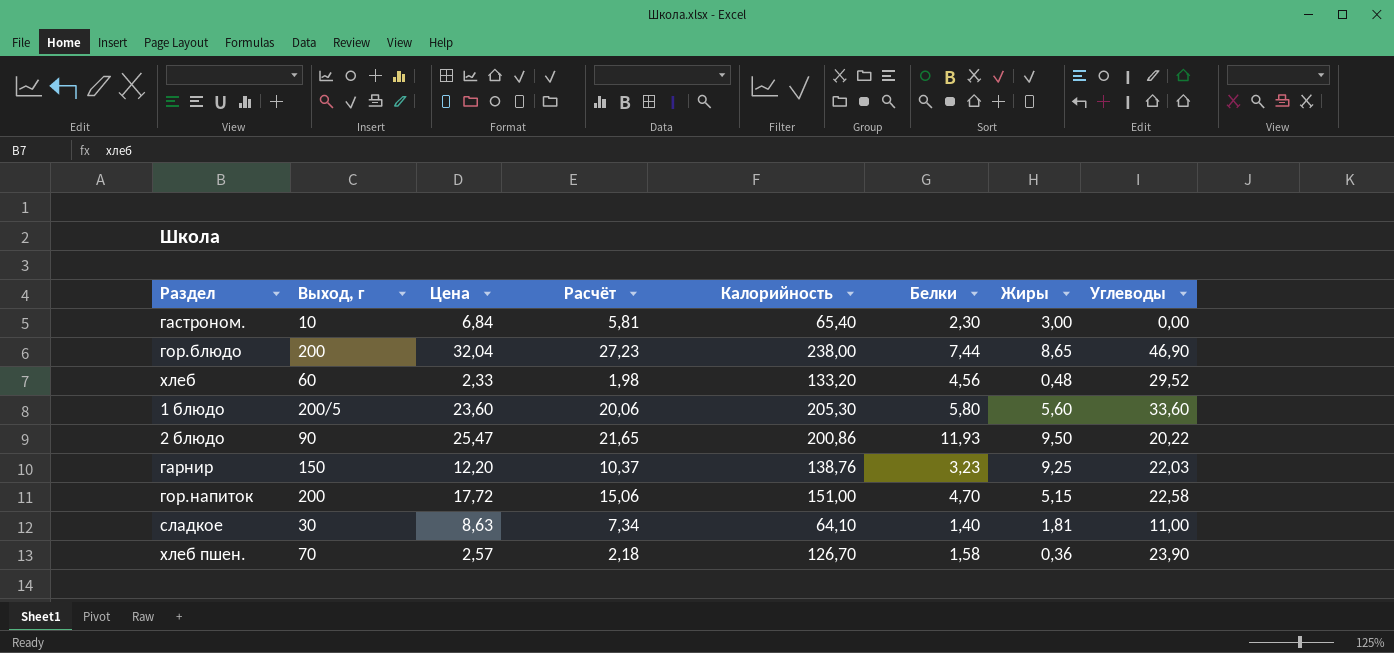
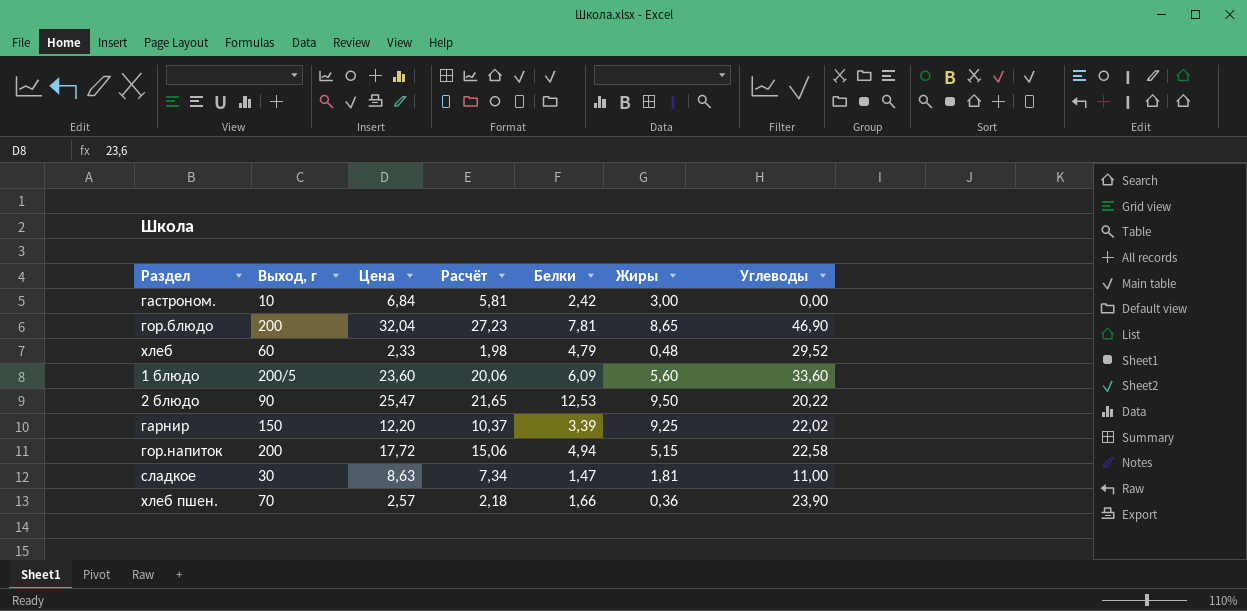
column Калорийность | position: 5 -> none
гастроном. | Белки: 2,30 -> 2,42
гор.блюдо | Белки: 7,44 -> 7,81
хлеб | Белки: 4,56 -> 4,79
1 блюдо | Белки: 5,80 -> 6,09
2 блюдо | Белки: 11,93 -> 12,53
гарнир | Белки: 3,23 -> 3,39
гарнир | Углеводы: 22,03 -> 22,02
гор.напиток | Белки: 4,70 -> 4,94
сладкое | Белки: 1,40 -> 1,47
хлеб пшен. | Белки: 1,58 -> 1,66

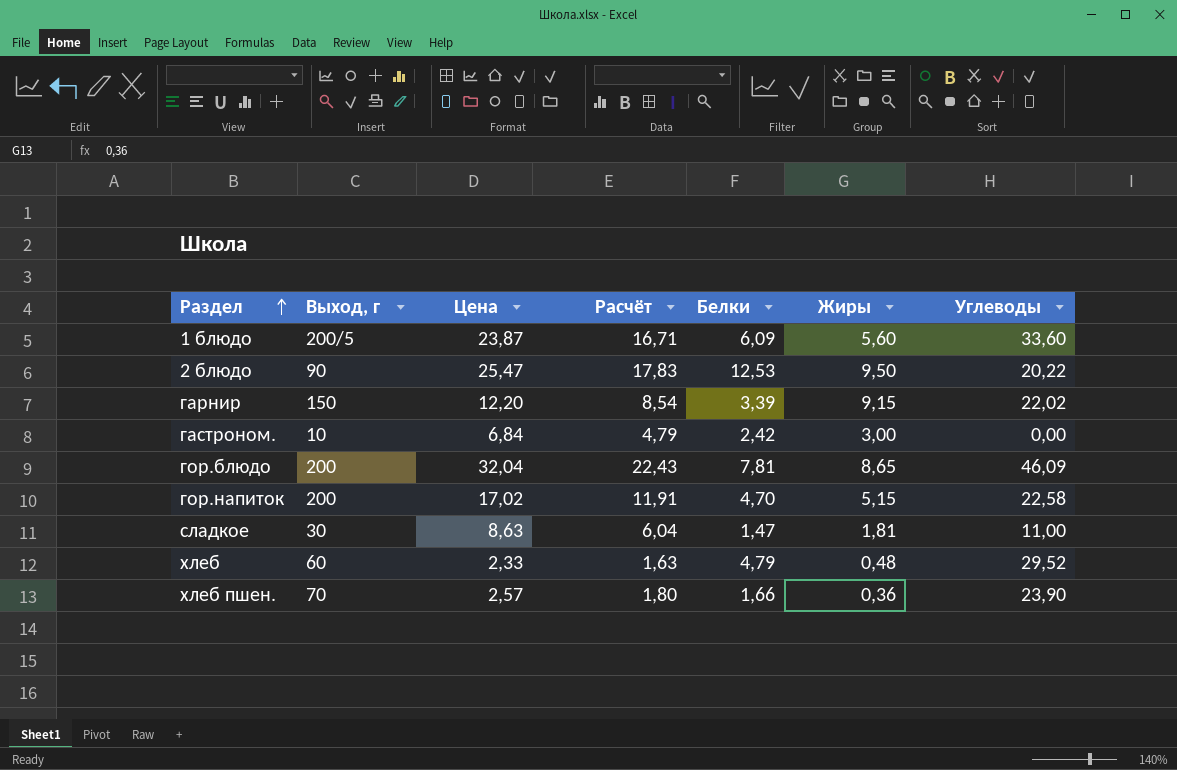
row order: none -> Раздел ascending
column Расчёт | formula: [Цена] * 0,85 -> [Цена] * 0,7
1 блюдо | Цена: 23,60 -> 23,87
гарнир | Жиры: 9,25 -> 9,15
гор.блюдо | Углеводы: 46,90 -> 46,09
гор.напиток | Цена: 17,72 -> 17,02
гор.напиток | Белки: 4,94 -> 4,70

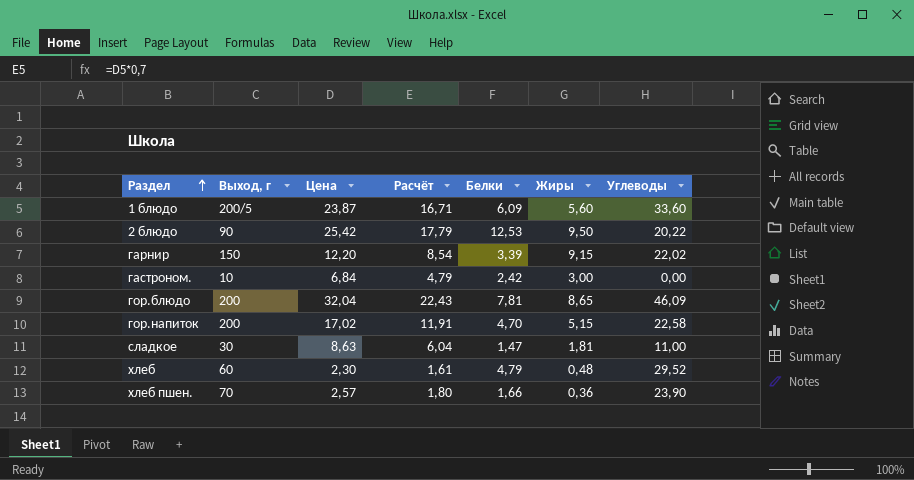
2 блюдо | Цена: 25,47 -> 25,42
2 блюдо | Расчёт: 17,83 -> 17,79
хлеб | Цена: 2,33 -> 2,30
хлеб | Расчёт: 1,63 -> 1,61

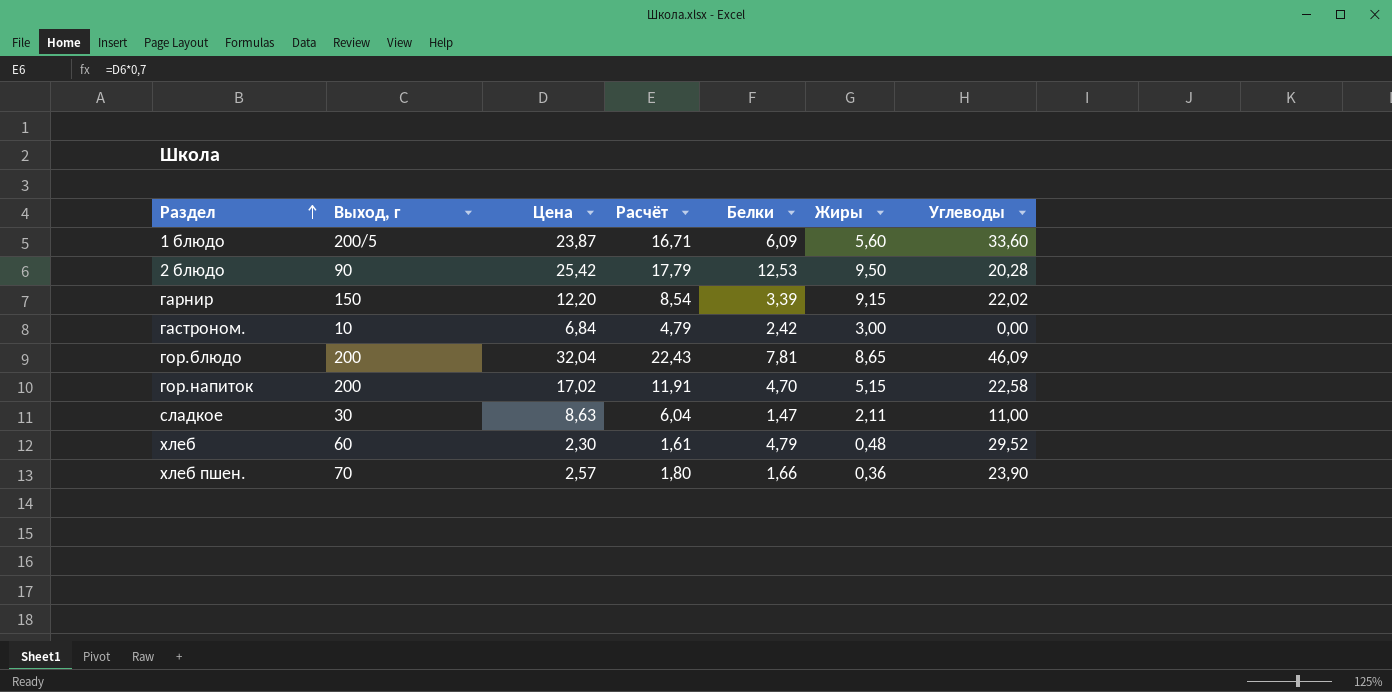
2 блюдо | Углеводы: 20,22 -> 20,28
сладкое | Жиры: 1,81 -> 2,11

